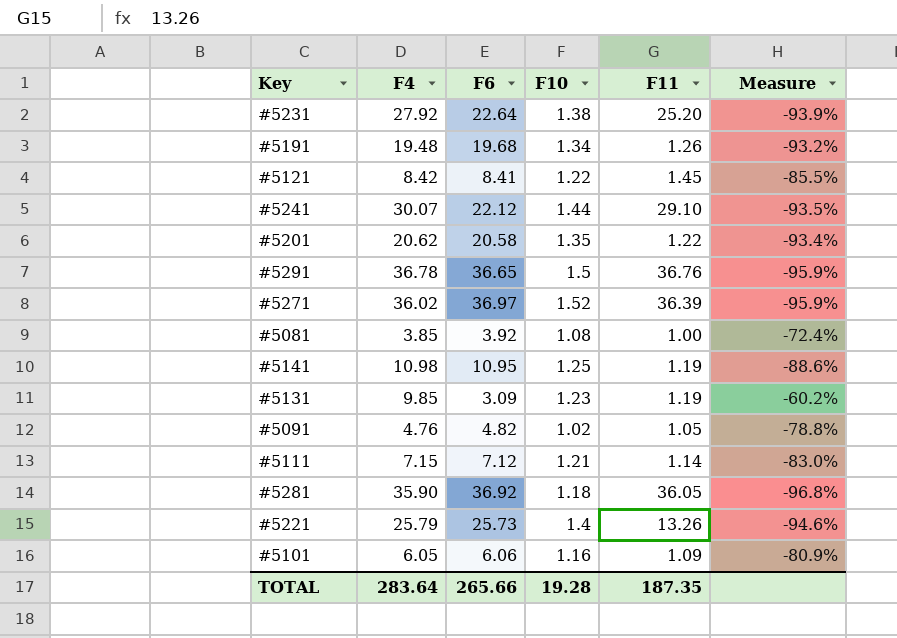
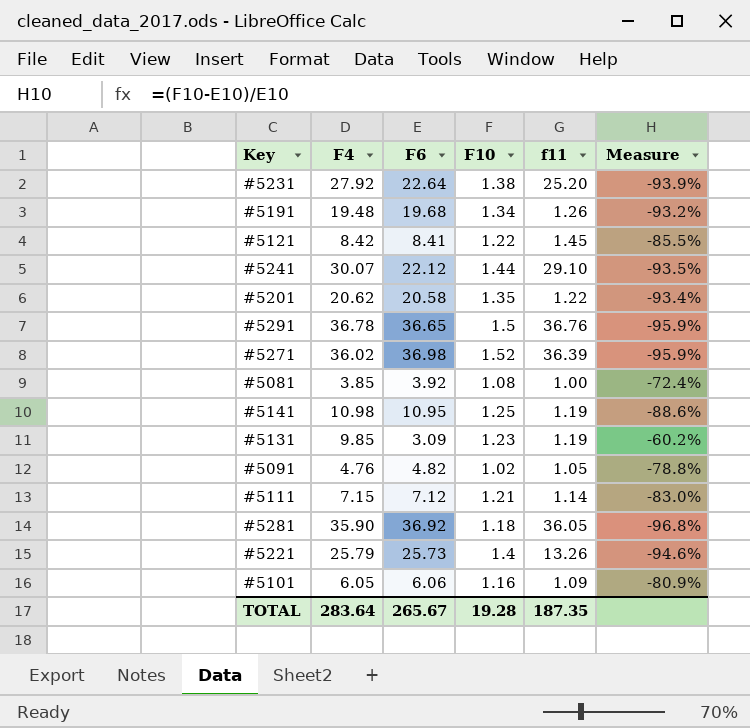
column name: F11 -> f11
#5271 | F6: 36.97 -> 36.98
TOTAL | F6: 265.66 -> 265.67

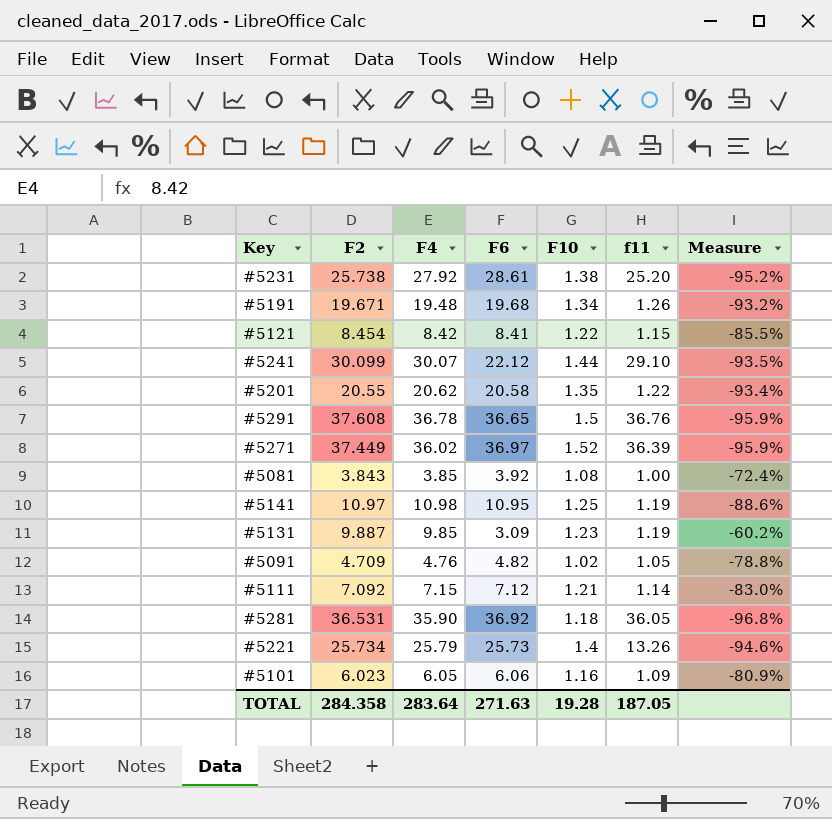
column F2 | position: none -> 2
#5231 | F6: 22.64 -> 28.61
#5231 | Measure: -93.9% -> -95.2%
#5121 | f11: 1.45 -> 1.15
#5271 | F6: 36.98 -> 36.97
TOTAL | F6: 265.67 -> 271.63
TOTAL | f11: 187.35 -> 187.05

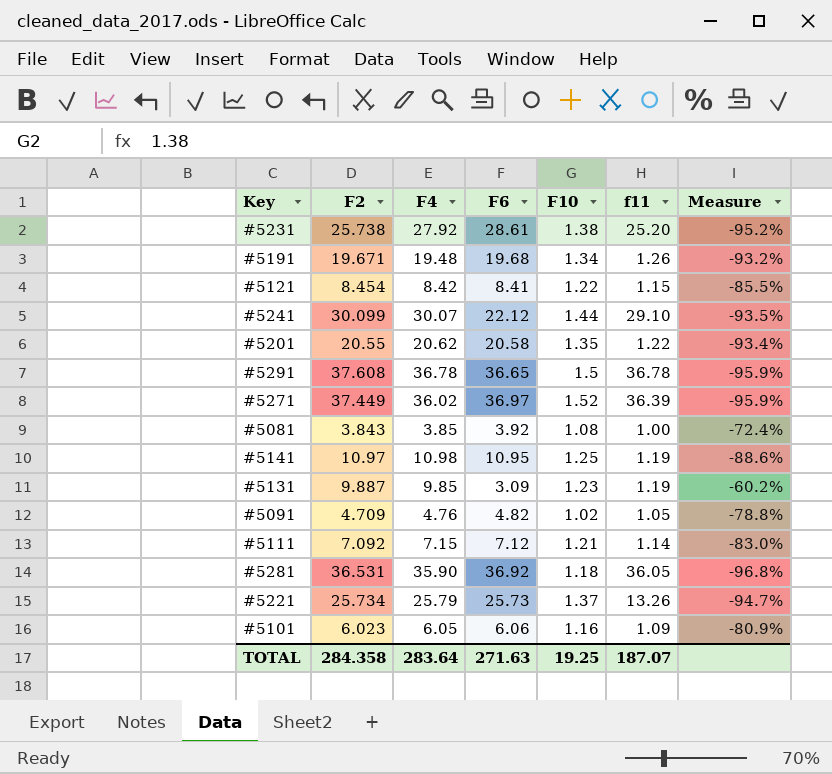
#5291 | f11: 36.76 -> 36.78
#5221 | F10: 1.4 -> 1.37
#5221 | Measure: -94.6% -> -94.7%
TOTAL | F10: 19.28 -> 19.25
TOTAL | f11: 187.05 -> 187.07

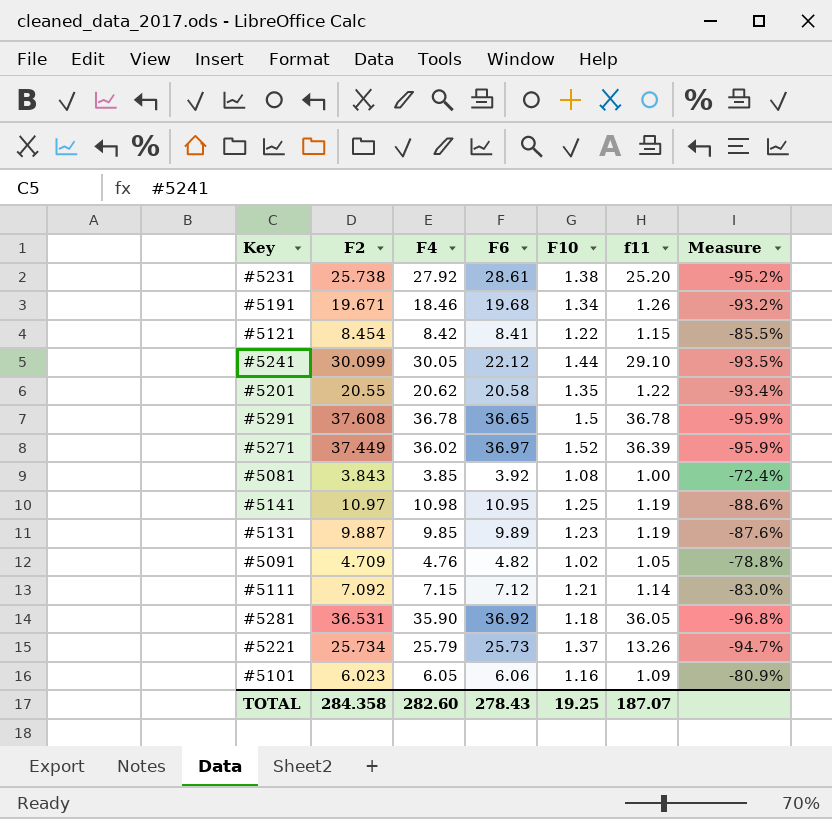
#5191 | F4: 19.48 -> 18.46
#5241 | F4: 30.07 -> 30.05
#5131 | F6: 3.09 -> 9.89
#5131 | Measure: -60.2% -> -87.6%
TOTAL | F4: 283.64 -> 282.60
TOTAL | F6: 271.63 -> 278.43

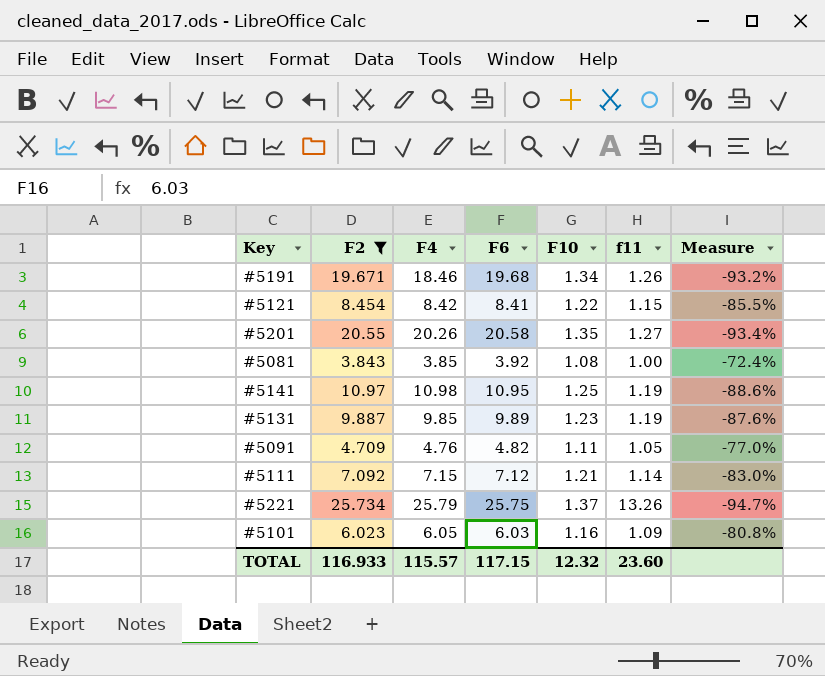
filter: none -> F2 <= 25.734
#5201 | F4: 20.62 -> 20.26
#5201 | f11: 1.22 -> 1.27
#5091 | F10: 1.02 -> 1.11
#5091 | Measure: -78.8% -> -77.0%
#5221 | F6: 25.73 -> 25.75
#5101 | F6: 6.06 -> 6.03
#5101 | Measure: -80.9% -> -80.8%
TOTAL | F2: 284.358 -> 116.933
TOTAL | F4: 282.60 -> 115.57
TOTAL | F6: 278.43 -> 117.15
TOTAL | F10: 19.25 -> 12.32
TOTAL | f11: 187.07 -> 23.60

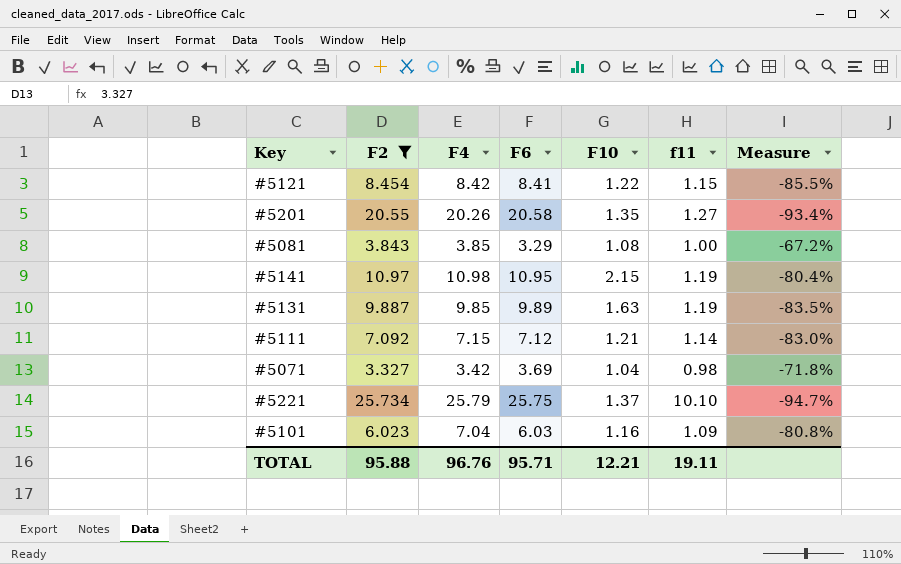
row #5191: 19.671 | 18.46 | 19.68 | 1.34 | 1.26 | -93.2% -> none
row #5091: 4.709 | 4.76 | 4.82 | 1.11 | 1.05 | -77.0% -> none
#5081 | F6: 3.92 -> 3.29
#5081 | Measure: -72.4% -> -67.2%
#5141 | F10: 1.25 -> 2.15
#5141 | Measure: -88.6% -> -80.4%
#5131 | F10: 1.23 -> 1.63
#5131 | Measure: -87.6% -> -83.5%
row #5071: none -> 3.327 | 3.42 | 3.69 | 1.04 | 0.98 | -71.8%
#5221 | f11: 13.26 -> 10.10
#5101 | F4: 6.05 -> 7.04
TOTAL | F2: 116.933 -> 95.88
TOTAL | F4: 115.57 -> 96.76
TOTAL | F6: 117.15 -> 95.71
TOTAL | F10: 12.32 -> 12.21
TOTAL | f11: 23.60 -> 19.11

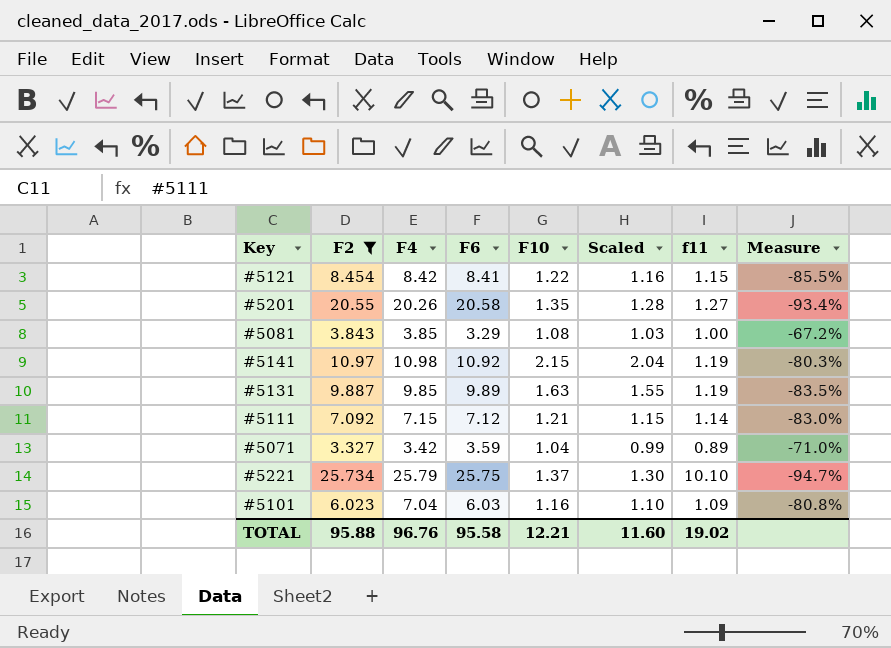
column Scaled | formula: none -> [F10] * 0.95
#5141 | F6: 10.95 -> 10.92
#5141 | Measure: -80.4% -> -80.3%
#5071 | F6: 3.69 -> 3.59
#5071 | f11: 0.98 -> 0.89
#5071 | Measure: -71.8% -> -71.0%
TOTAL | F6: 95.71 -> 95.58
TOTAL | f11: 19.11 -> 19.02

